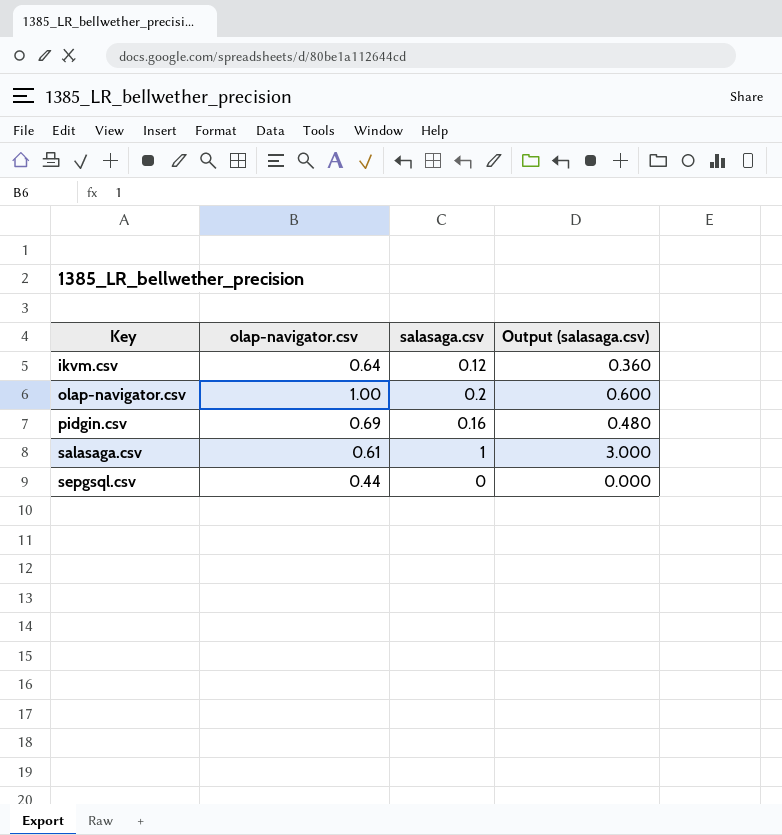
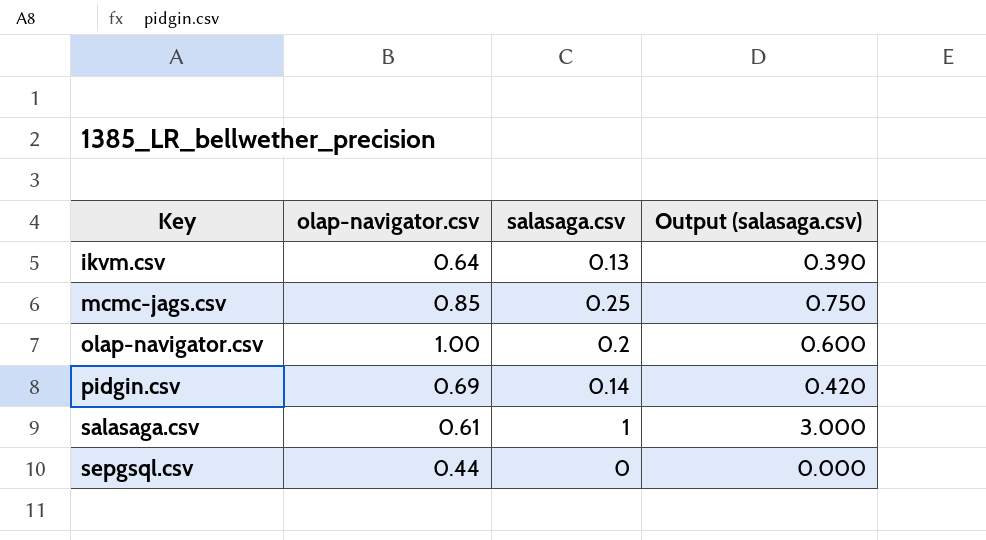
ikvm.csv | salasaga.csv: 0.12 -> 0.13
ikvm.csv | Output (salasaga.csv): 0.360 -> 0.390
row mcmc-jags.csv: none -> 0.85 | 0.25 | 0.750
pidgin.csv | salasaga.csv: 0.16 -> 0.14
pidgin.csv | Output (salasaga.csv): 0.480 -> 0.420

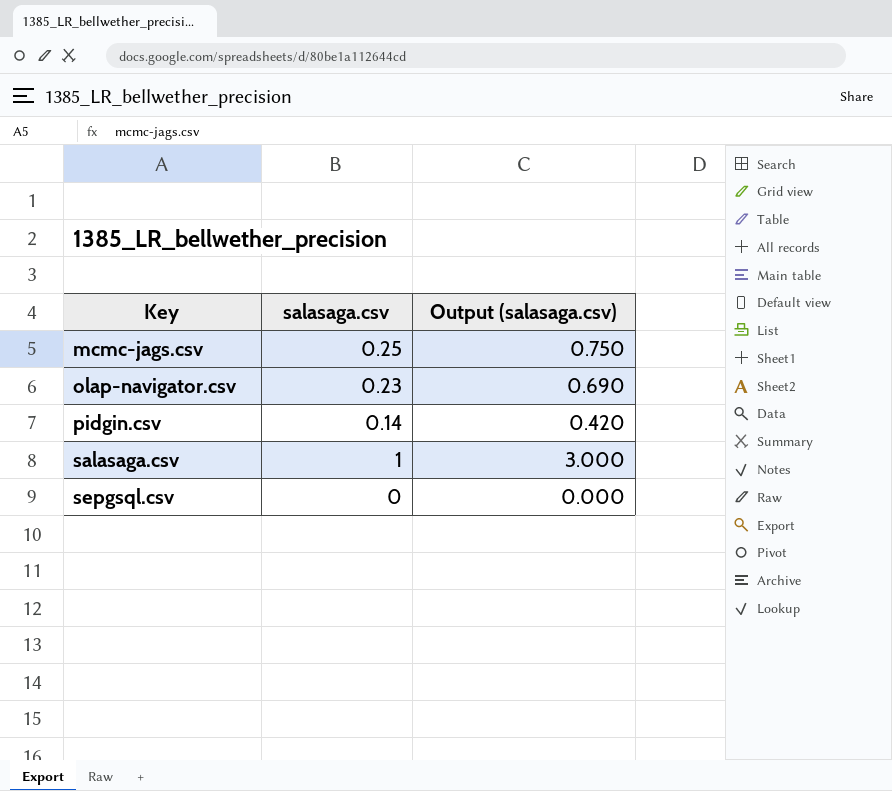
column olap-navigator.csv | position: 2 -> none
row ikvm.csv: 0.64 | 0.13 | 0.390 -> none
olap-navigator.csv | salasaga.csv: 0.2 -> 0.23
olap-navigator.csv | Output (salasaga.csv): 0.600 -> 0.690

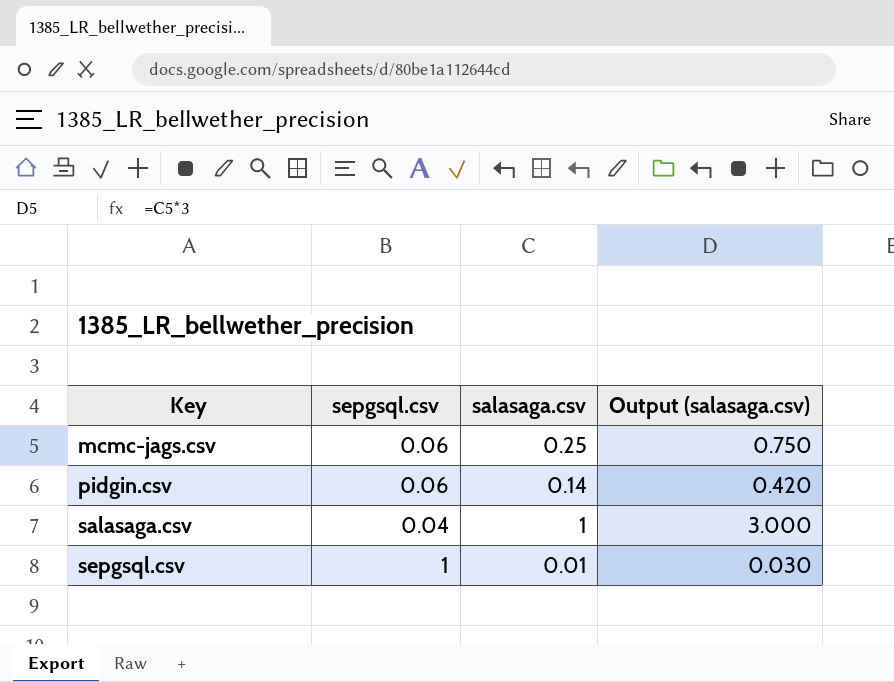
column sepgsql.csv | position: none -> 2
row olap-navigator.csv: 0.23 | 0.690 -> none
sepgsql.csv | salasaga.csv: 0 -> 0.01
sepgsql.csv | Output (salasaga.csv): 0.000 -> 0.030

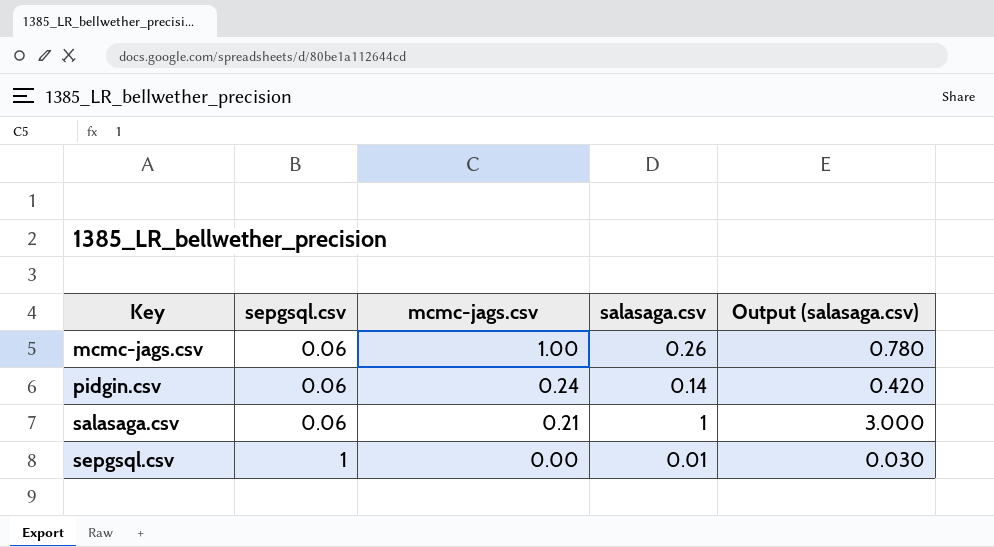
column mcmc-jags.csv | position: none -> 3
mcmc-jags.csv | salasaga.csv: 0.25 -> 0.26
mcmc-jags.csv | Output (salasaga.csv): 0.750 -> 0.780
salasaga.csv | sepgsql.csv: 0.04 -> 0.06

